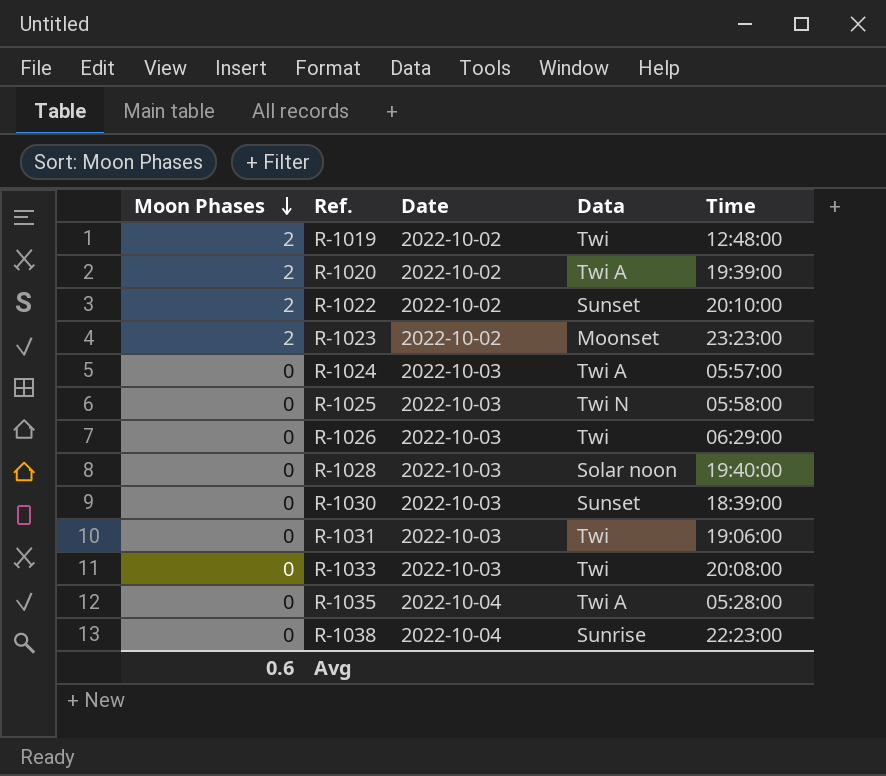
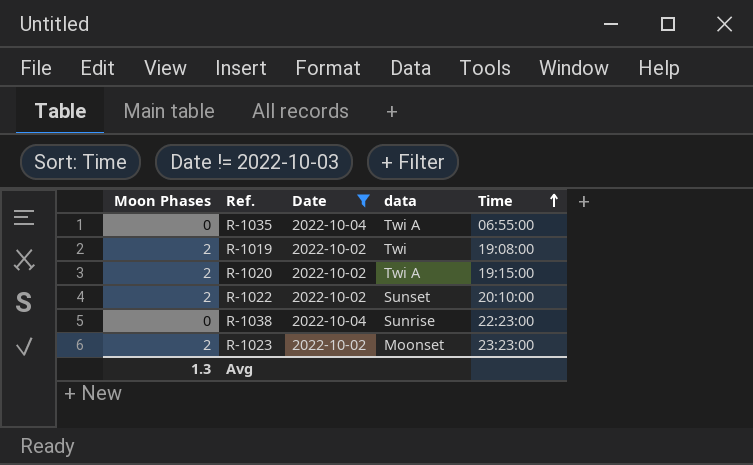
filter: none -> Date != 2022-10-03
row order: Moon Phases descending -> Time ascending
column name: Data -> data
R-1035 | Time: 05:28:00 -> 06:55:00
R-1019 | Time: 12:48:00 -> 19:08:00
R-1020 | Time: 19:39:00 -> 19:15:00
Avg | Moon Phases: 0.6 -> 1.3

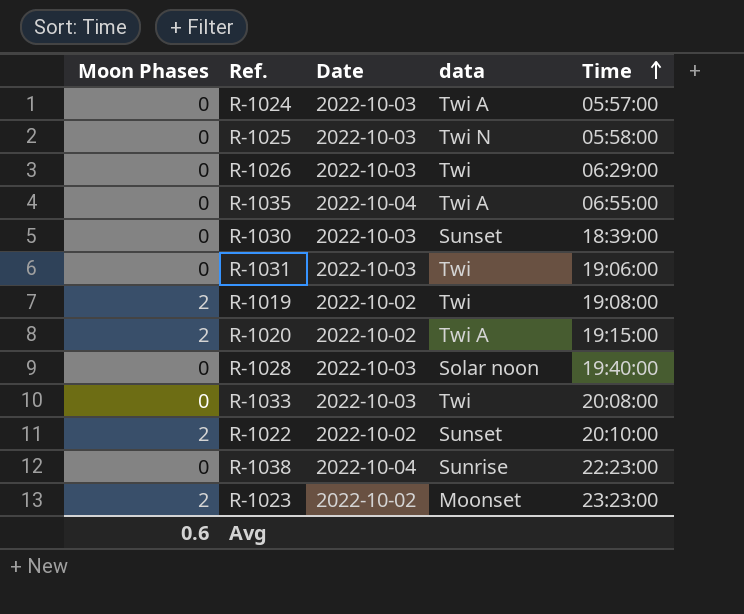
filter: Date != 2022-10-03 -> none
Avg | Moon Phases: 1.3 -> 0.6

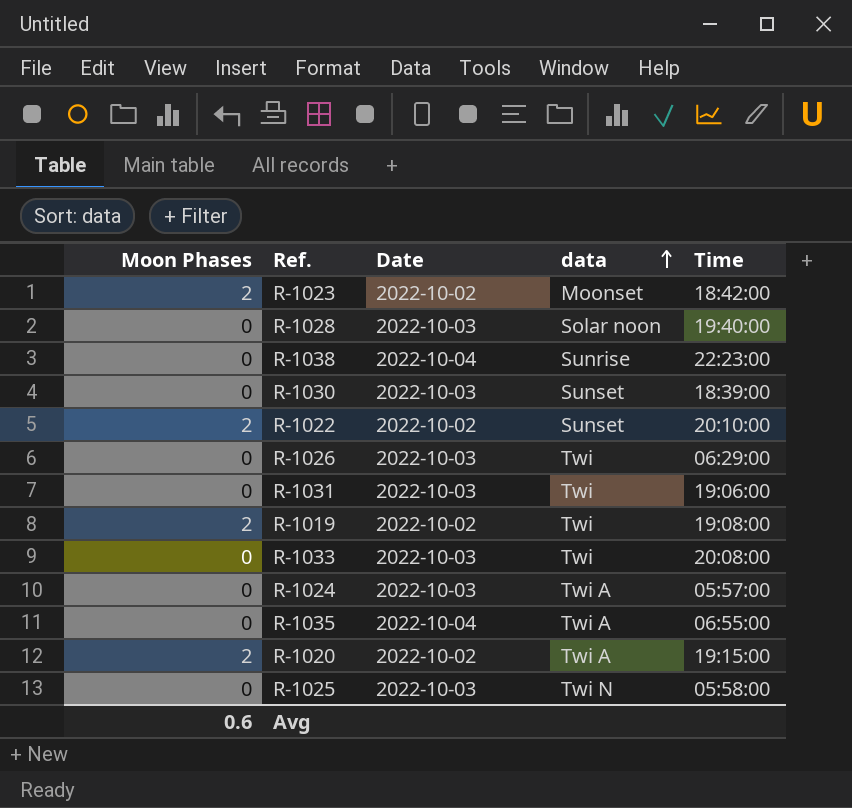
row order: Time ascending -> data ascending
R-1023 | Time: 23:23:00 -> 18:42:00

